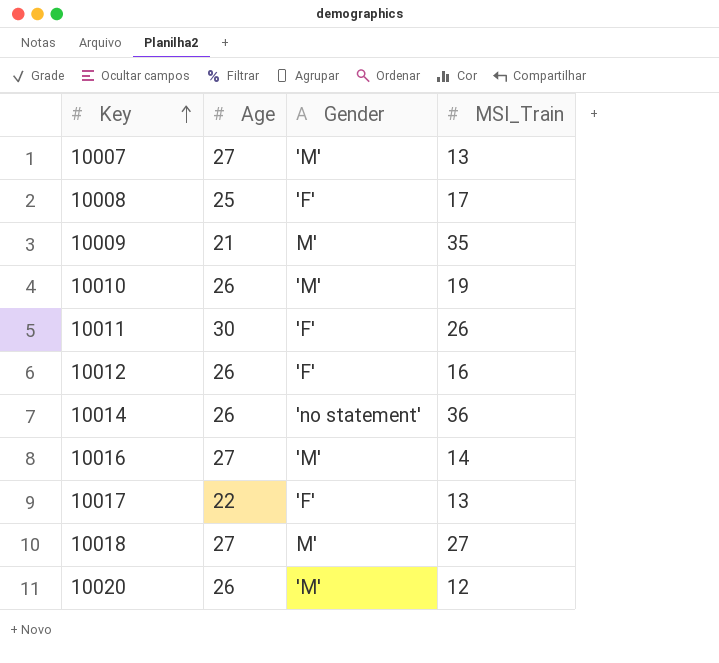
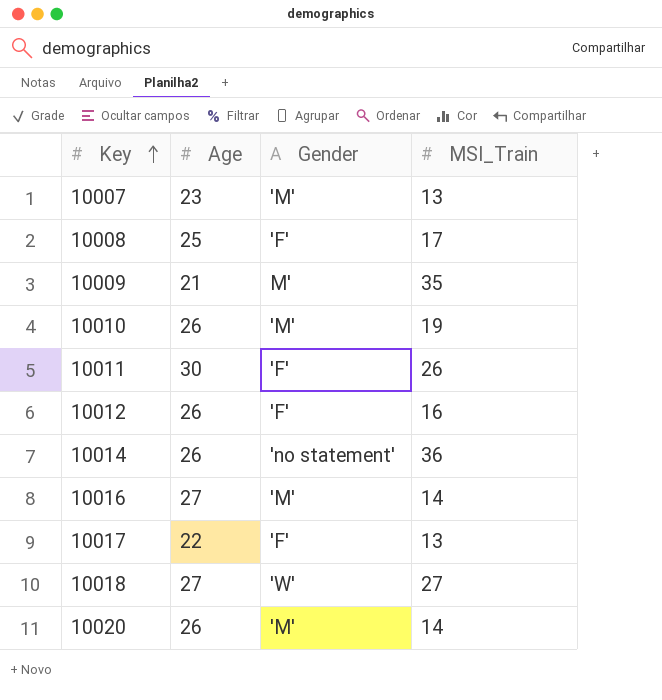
10007 | Age: 27 -> 23
10018 | Gender: M' -> 'W'
10020 | MSI_Train: 12 -> 14

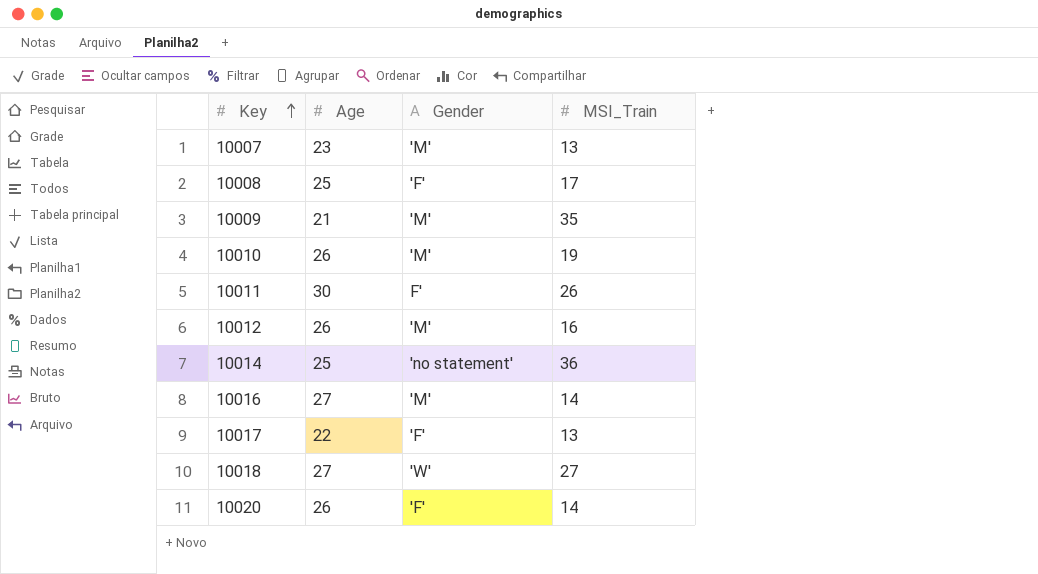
10009 | Gender: M' -> 'M'
10011 | Gender: 'F' -> F'
10012 | Gender: 'F' -> 'M'
10014 | Age: 26 -> 25
10020 | Gender: 'M' -> 'F'

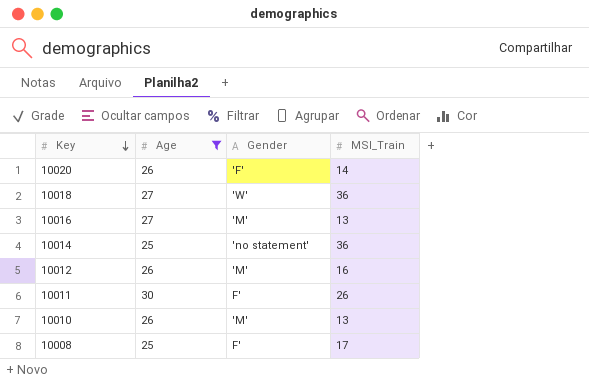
filter: none -> Age >= 25
row order: Key ascending -> Key descending
10018 | MSI_Train: 27 -> 36
10016 | MSI_Train: 14 -> 13
10010 | MSI_Train: 19 -> 13
10008 | Gender: 'F' -> F'

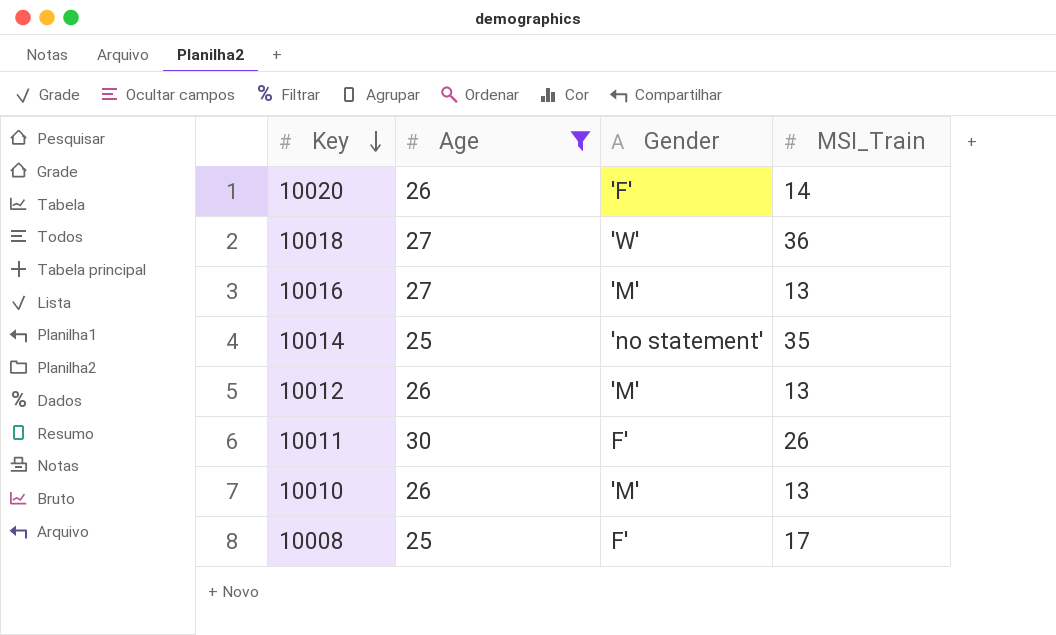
10014 | MSI_Train: 36 -> 35
10012 | MSI_Train: 16 -> 13

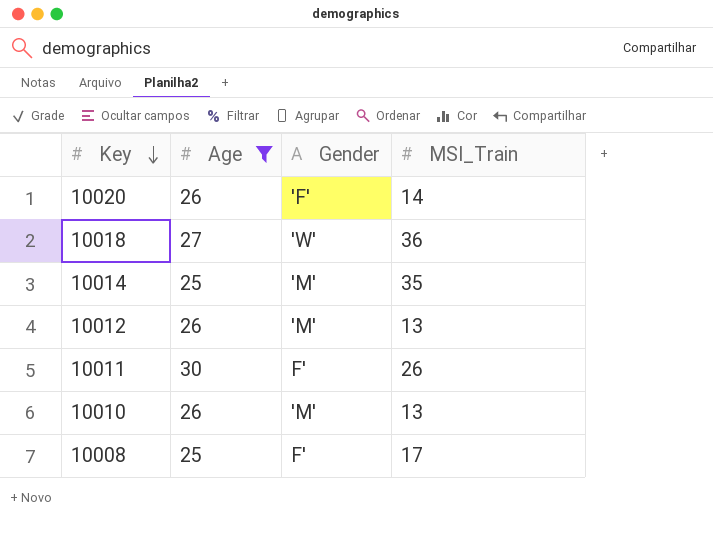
row 10016: 27 | 'M' | 13 -> none
10014 | Gender: 'no statement' -> 'M'

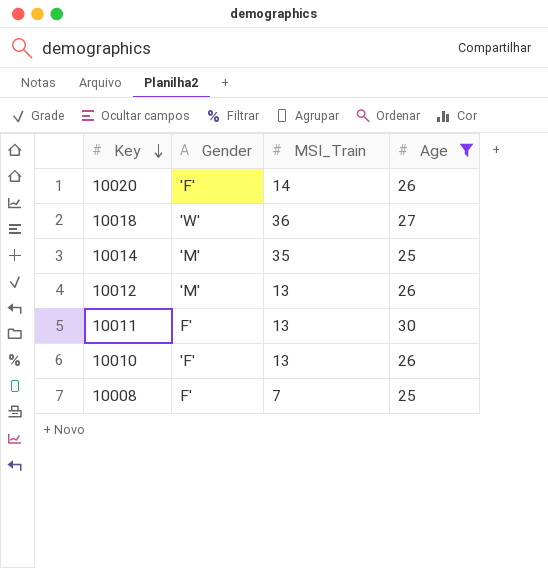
column Age | position: 2 -> 4
10011 | MSI_Train: 26 -> 13
10010 | Gender: 'M' -> 'F'
10008 | MSI_Train: 17 -> 7

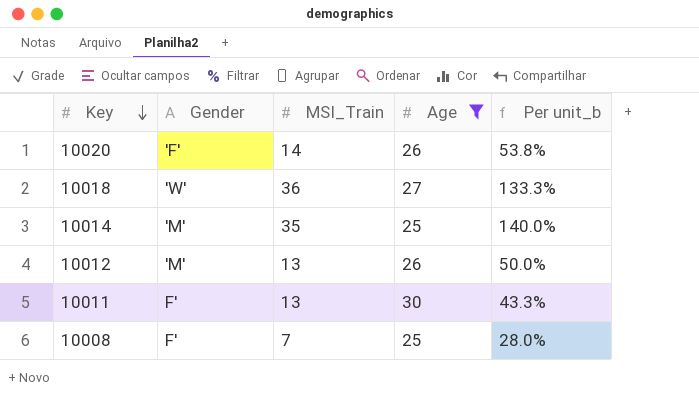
column Per unit_b | formula: none -> [MSI_Train] / [Age]
row 10010: 'F' | 13 | 26 -> none

